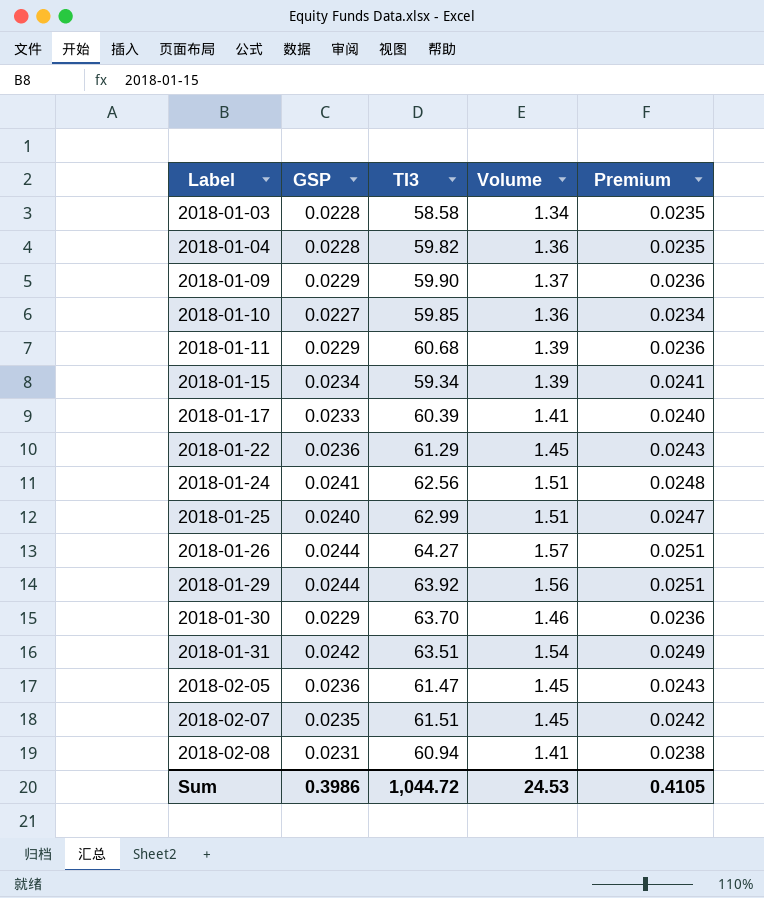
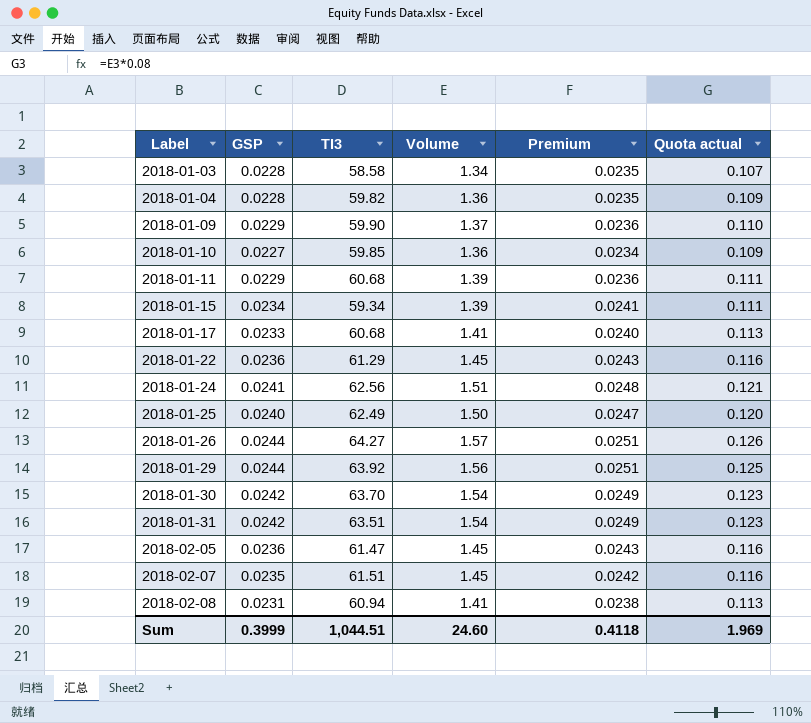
column Quota actual | formula: none -> [Volume] * 0.08
2018-01-17 | TI3: 60.39 -> 60.68
2018-01-25 | TI3: 62.99 -> 62.49
2018-01-25 | Volume: 1.51 -> 1.50
2018-01-30 | GSP: 0.0229 -> 0.0242
2018-01-30 | Volume: 1.46 -> 1.54
2018-01-30 | Premium: 0.0236 -> 0.0249
Sum | GSP: 0.3986 -> 0.3999
Sum | TI3: 1,044.72 -> 1,044.51
Sum | Volume: 24.53 -> 24.60
Sum | Premium: 0.4105 -> 0.4118

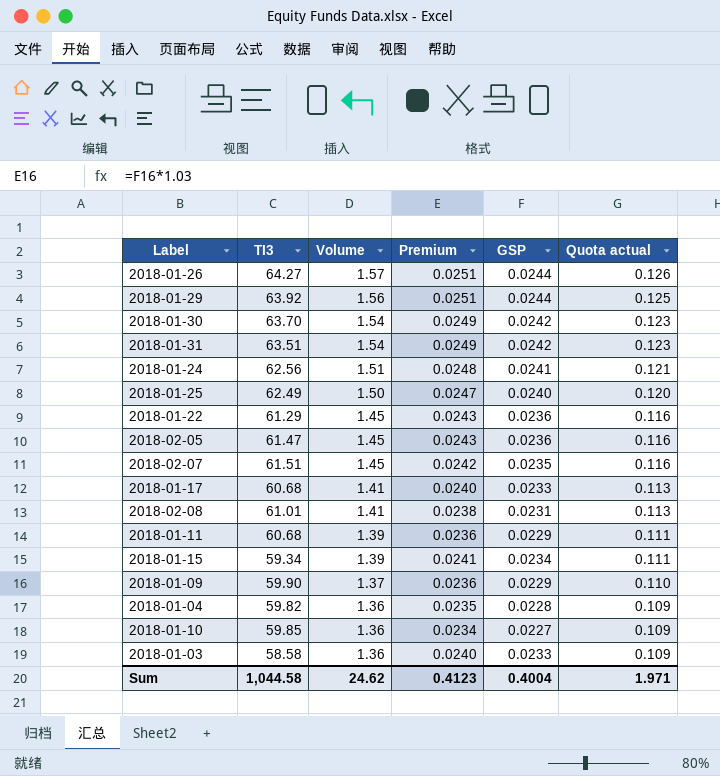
row order: Label ascending -> Volume descending
column GSP | position: 2 -> 5
2018-02-08 | TI3: 60.94 -> 61.01
2018-01-03 | Volume: 1.34 -> 1.36
2018-01-03 | Premium: 0.0235 -> 0.0240
2018-01-03 | GSP: 0.0228 -> 0.0233
2018-01-03 | Quota actual: 0.107 -> 0.109
Sum | TI3: 1,044.51 -> 1,044.58
Sum | Volume: 24.60 -> 24.62
Sum | Premium: 0.4118 -> 0.4123
Sum | GSP: 0.3999 -> 0.4004
Sum | Quota actual: 1.969 -> 1.971

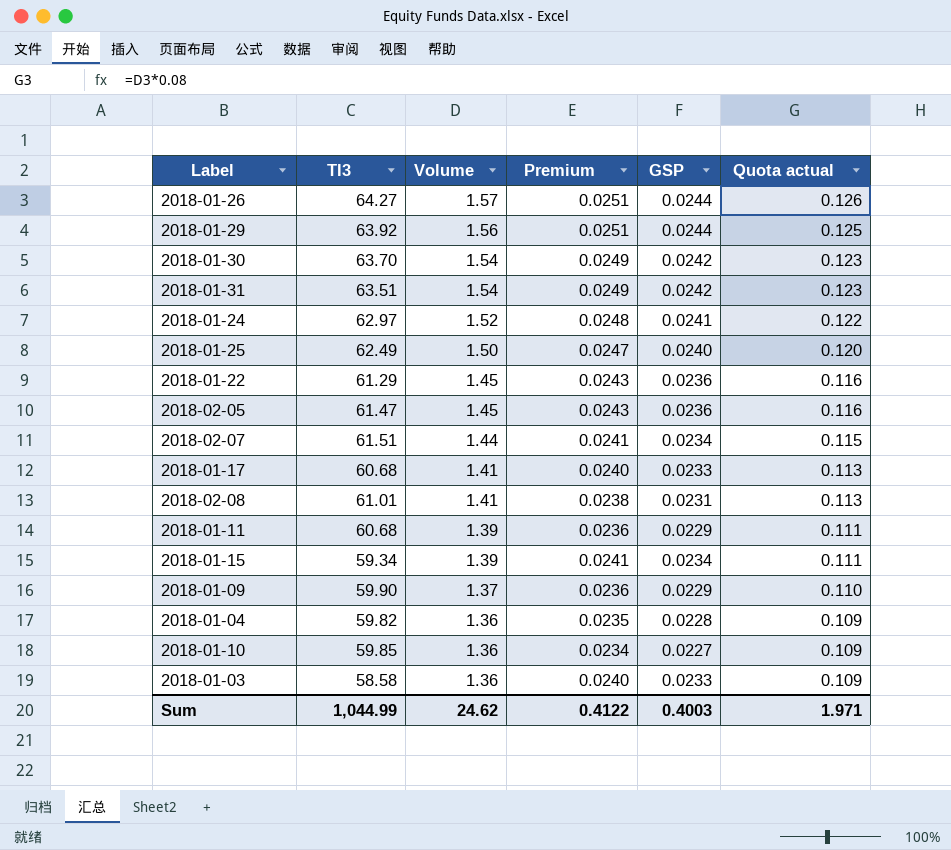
2018-01-24 | TI3: 62.56 -> 62.97
2018-01-24 | Volume: 1.51 -> 1.52
2018-01-24 | Quota actual: 0.121 -> 0.122
2018-02-07 | Volume: 1.45 -> 1.44
2018-02-07 | Premium: 0.0242 -> 0.0241
2018-02-07 | GSP: 0.0235 -> 0.0234
2018-02-07 | Quota actual: 0.116 -> 0.115
Sum | TI3: 1,044.58 -> 1,044.99
Sum | Premium: 0.4123 -> 0.4122
Sum | GSP: 0.4004 -> 0.4003

